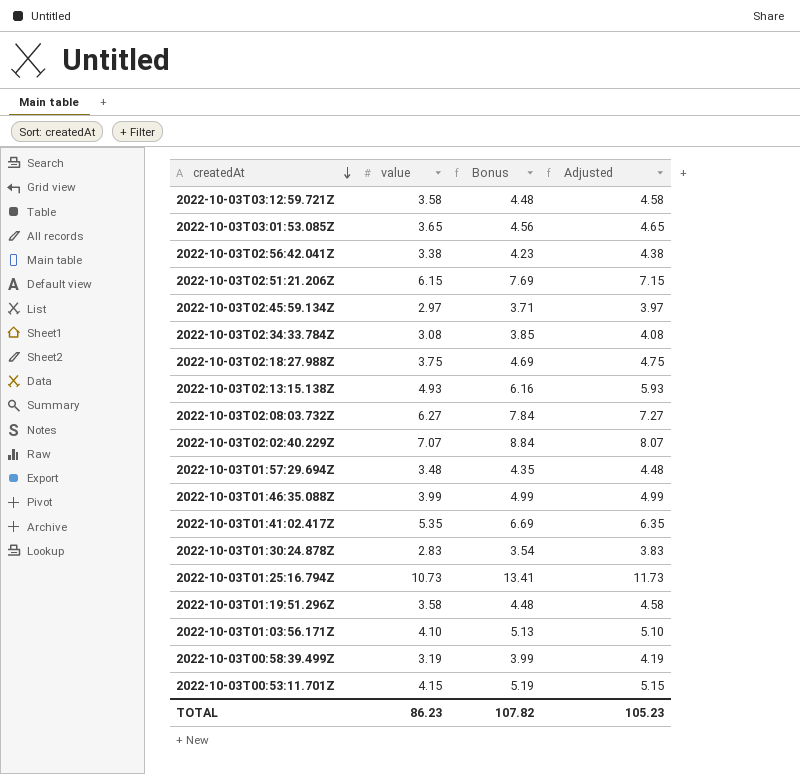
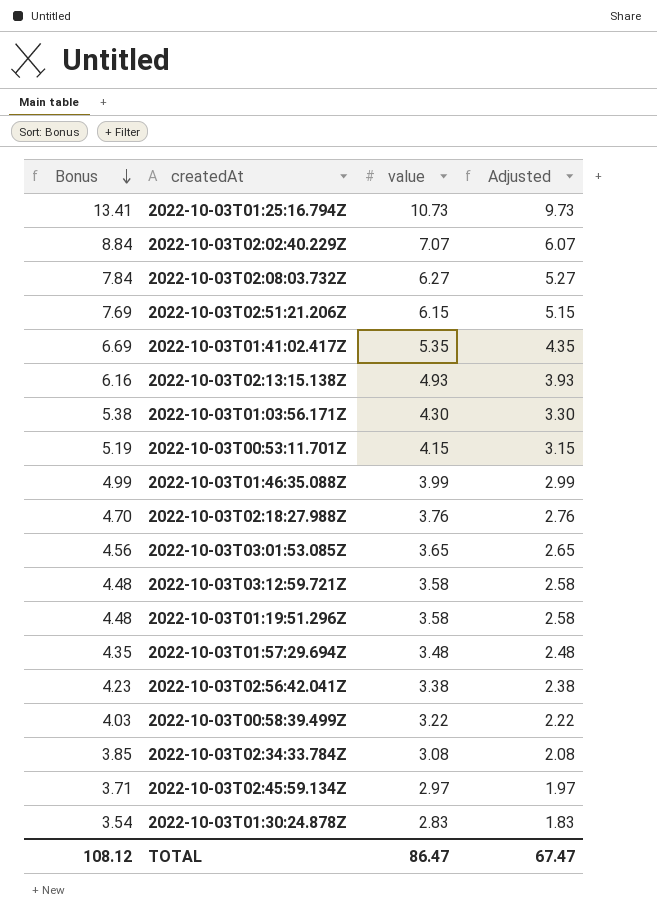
row order: createdAt descending -> Bonus descending
column Bonus | position: 3 -> 1
column Adjusted | formula: [value] + 1 -> [value] - 1
2022-10-03T01:03:56.171Z | Bonus: 5.13 -> 5.38
2022-10-03T01:03:56.171Z | value: 4.10 -> 4.30
2022-10-03T02:18:27.988Z | Bonus: 4.69 -> 4.70
2022-10-03T02:18:27.988Z | value: 3.75 -> 3.76
2022-10-03T00:58:39.499Z | Bonus: 3.99 -> 4.03
2022-10-03T00:58:39.499Z | value: 3.19 -> 3.22
TOTAL | Bonus: 107.82 -> 108.12
TOTAL | value: 86.23 -> 86.47
TOTAL | Adjusted: 105.23 -> 67.47

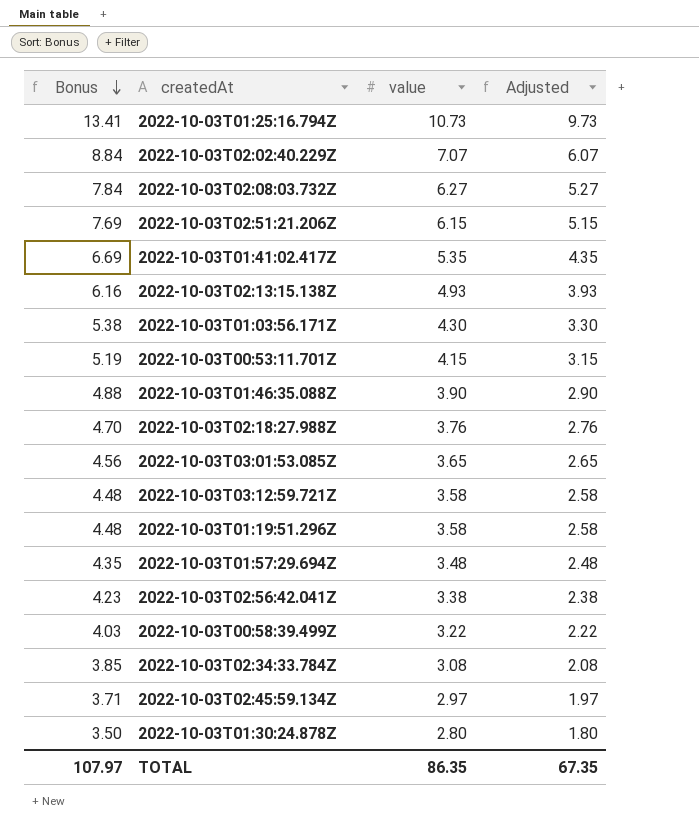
2022-10-03T01:46:35.088Z | Bonus: 4.99 -> 4.88
2022-10-03T01:46:35.088Z | value: 3.99 -> 3.90
2022-10-03T01:46:35.088Z | Adjusted: 2.99 -> 2.90
2022-10-03T01:30:24.878Z | Bonus: 3.54 -> 3.50
2022-10-03T01:30:24.878Z | value: 2.83 -> 2.80
2022-10-03T01:30:24.878Z | Adjusted: 1.83 -> 1.80
TOTAL | Bonus: 108.12 -> 107.97
TOTAL | value: 86.47 -> 86.35
TOTAL | Adjusted: 67.47 -> 67.35

